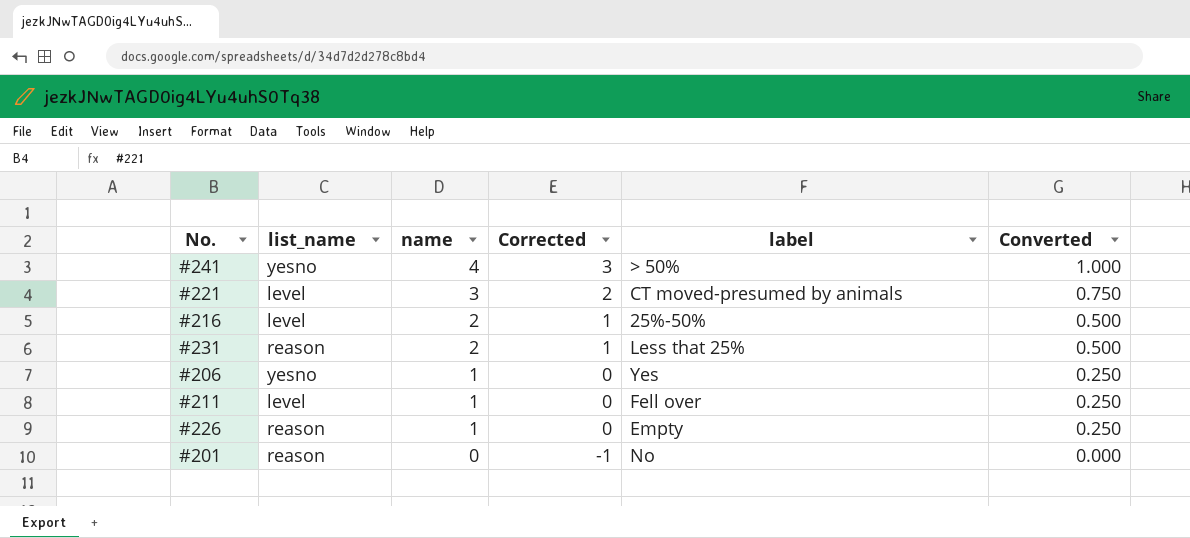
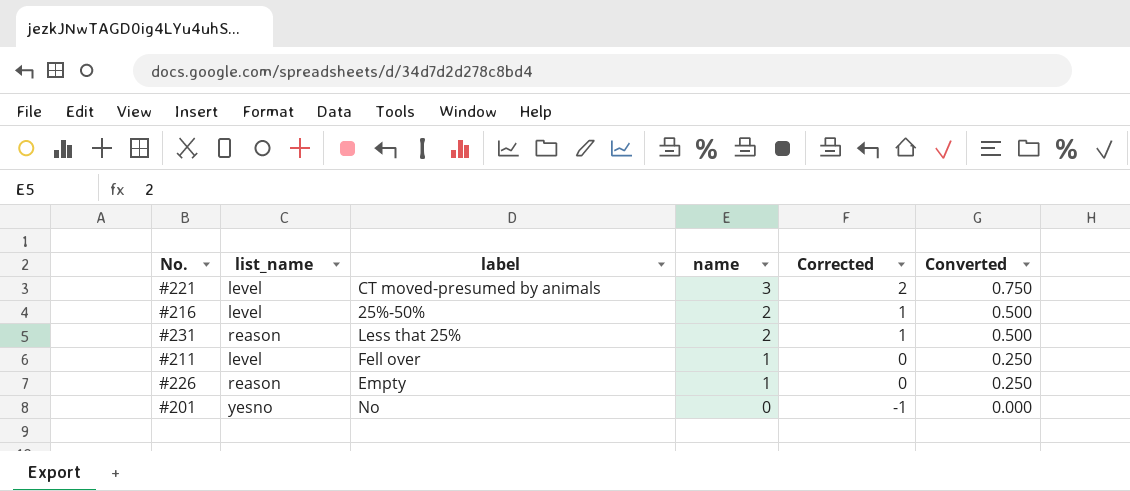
column label | position: 5 -> 3
row #241: yesno | 4 | 3 | > 50% | 1.000 -> none
row #206: yesno | 1 | 0 | Yes | 0.250 -> none
#201 | list_name: reason -> yesno

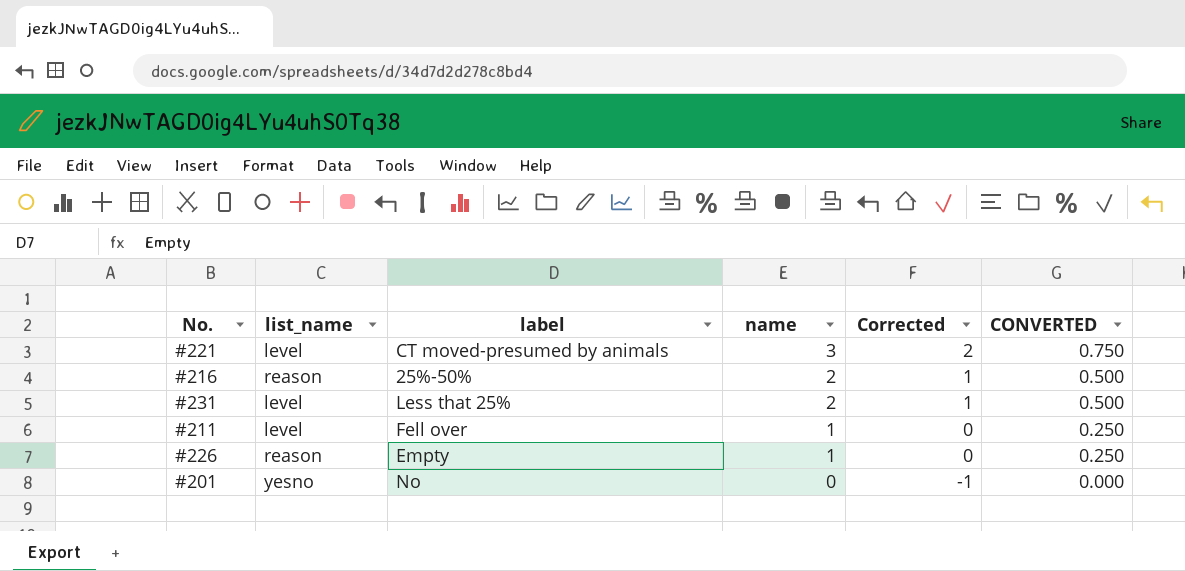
column name: Converted -> CONVERTED
#216 | list_name: level -> reason
#231 | list_name: reason -> level

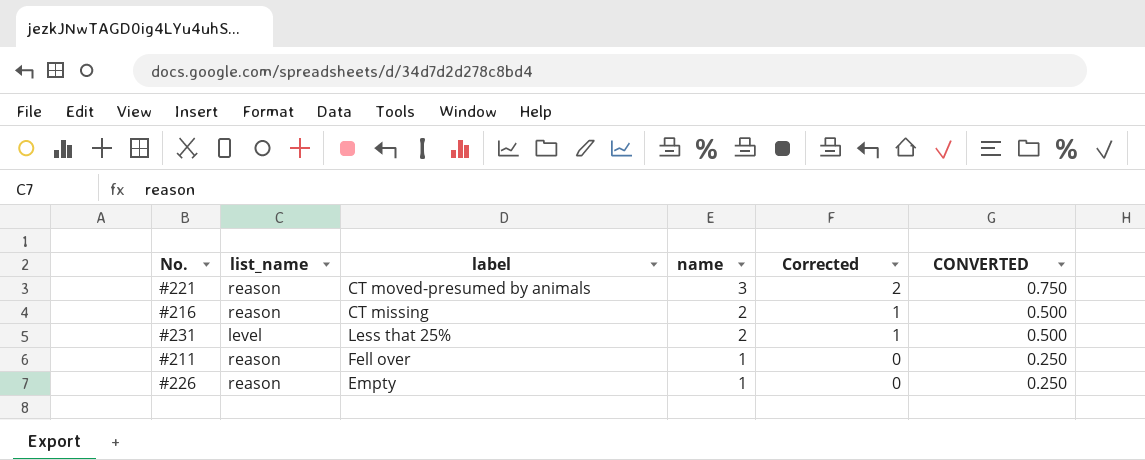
row #201: yesno | No | 0 | -1 | 0.000 -> none
#221 | list_name: level -> reason
#216 | label: 25%-50% -> CT missing
#211 | list_name: level -> reason

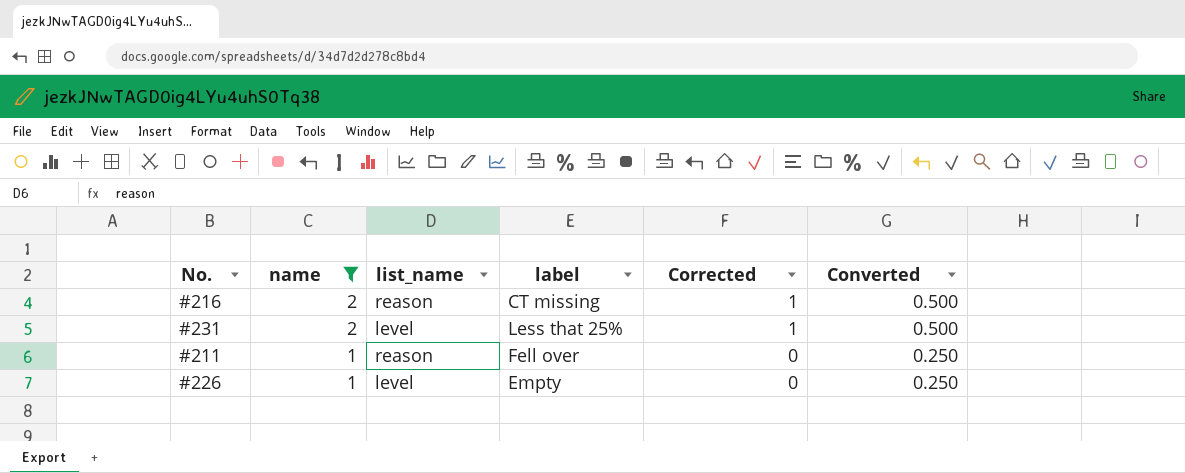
filter: none -> name != 3
column name | position: 4 -> 2
column name: CONVERTED -> Converted
#226 | list_name: reason -> level

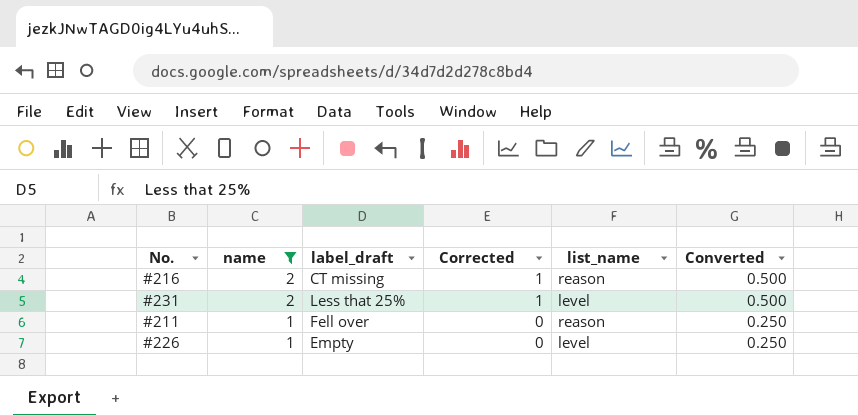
column name: label -> label_draft
column list_name | position: 3 -> 5

